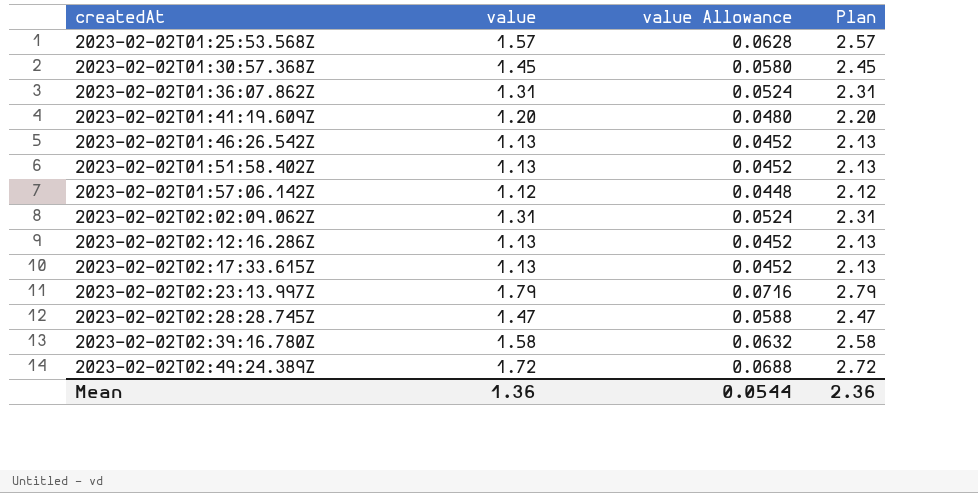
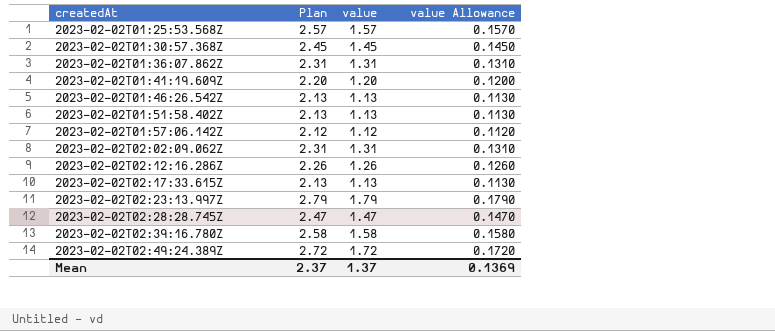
column Plan | position: 4 -> 2
column value Allowance | formula: [value] * 0.04 -> [value] * 0.1
2023-02-02T02:12:16.286Z | Plan: 2.13 -> 2.26
2023-02-02T02:12:16.286Z | value: 1.13 -> 1.26
Mean | Plan: 2.36 -> 2.37
Mean | value: 1.36 -> 1.37
Mean | value Allowance: 0.0544 -> 0.1369

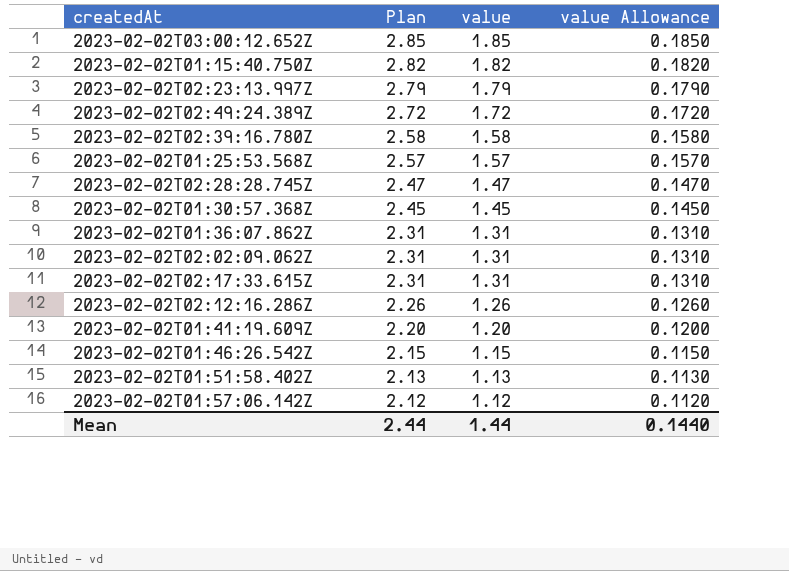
row order: createdAt ascending -> Plan descending
row 2023-02-02T03:00:12.652Z: none -> 2.85 | 1.85 | 0.1850
row 2023-02-02T01:15:40.750Z: none -> 2.82 | 1.82 | 0.1820
2023-02-02T02:17:33.615Z | Plan: 2.13 -> 2.31
2023-02-02T02:17:33.615Z | value: 1.13 -> 1.31
2023-02-02T02:17:33.615Z | value Allowance: 0.1130 -> 0.1310
2023-02-02T01:46:26.542Z | Plan: 2.13 -> 2.15
2023-02-02T01:46:26.542Z | value: 1.13 -> 1.15
2023-02-02T01:46:26.542Z | value Allowance: 0.1130 -> 0.1150
Mean | Plan: 2.37 -> 2.44
Mean | value: 1.37 -> 1.44
Mean | value Allowance: 0.1369 -> 0.1440

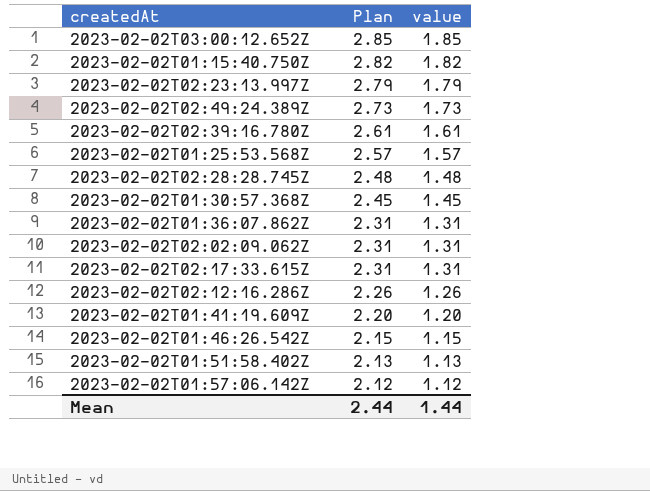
column value Allowance | formula: [value] * 0.1 -> none
2023-02-02T02:49:24.389Z | Plan: 2.72 -> 2.73
2023-02-02T02:49:24.389Z | value: 1.72 -> 1.73
2023-02-02T02:39:16.780Z | Plan: 2.58 -> 2.61
2023-02-02T02:39:16.780Z | value: 1.58 -> 1.61
2023-02-02T02:28:28.745Z | Plan: 2.47 -> 2.48
2023-02-02T02:28:28.745Z | value: 1.47 -> 1.48

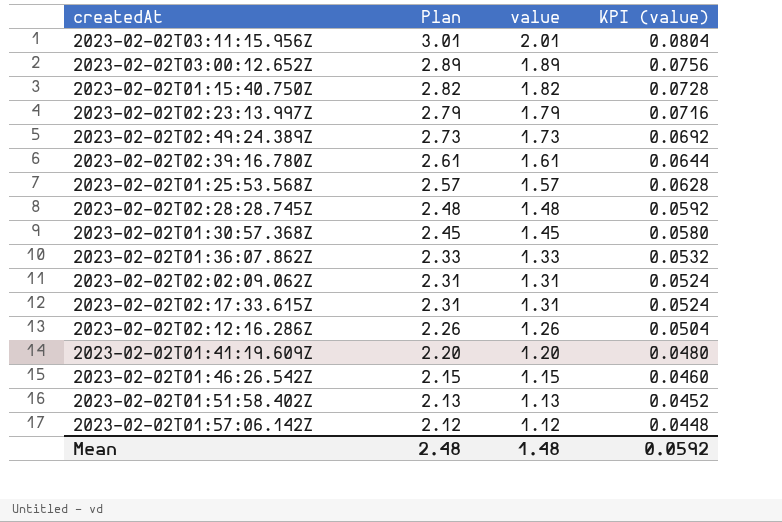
column KPI (value) | formula: none -> [value] * 0.04
row 2023-02-02T03:11:15.956Z: none -> 3.01 | 2.01 | 0.0804
2023-02-02T03:00:12.652Z | Plan: 2.85 -> 2.89
2023-02-02T03:00:12.652Z | value: 1.85 -> 1.89
2023-02-02T01:36:07.862Z | Plan: 2.31 -> 2.33
2023-02-02T01:36:07.862Z | value: 1.31 -> 1.33
Mean | Plan: 2.44 -> 2.48
Mean | value: 1.44 -> 1.48

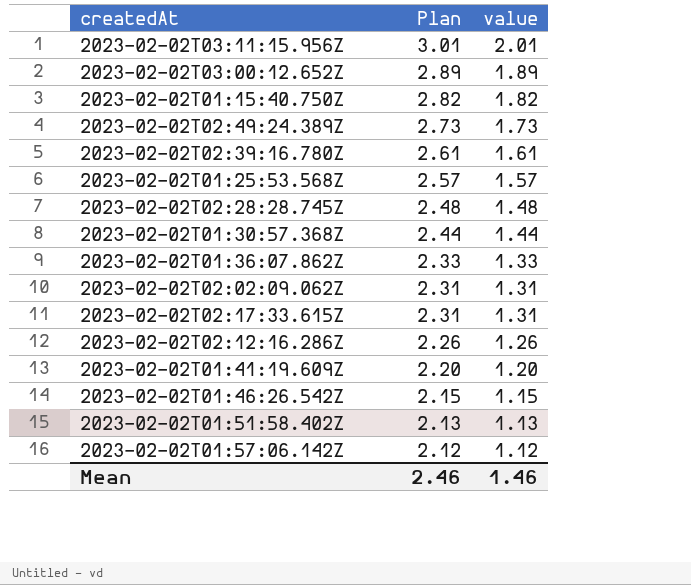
column KPI (value) | formula: [value] * 0.04 -> none
row 2023-02-02T02:23:13.997Z: 2.79 | 1.79 | 0.0716 -> none
2023-02-02T01:30:57.368Z | Plan: 2.45 -> 2.44
2023-02-02T01:30:57.368Z | value: 1.45 -> 1.44
Mean | Plan: 2.48 -> 2.46
Mean | value: 1.48 -> 1.46

